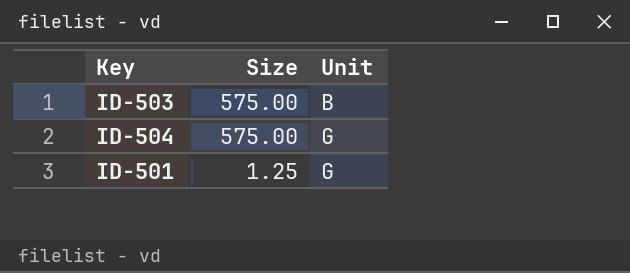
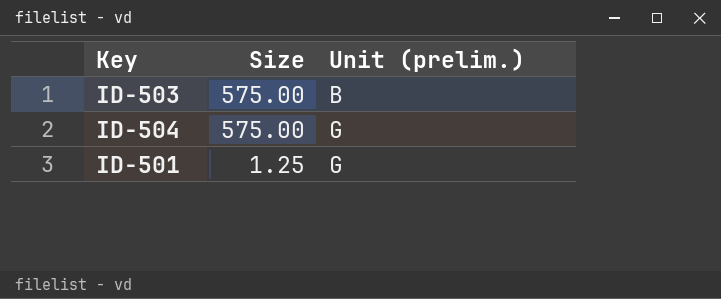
column name: Unit -> Unit (prelim.)

